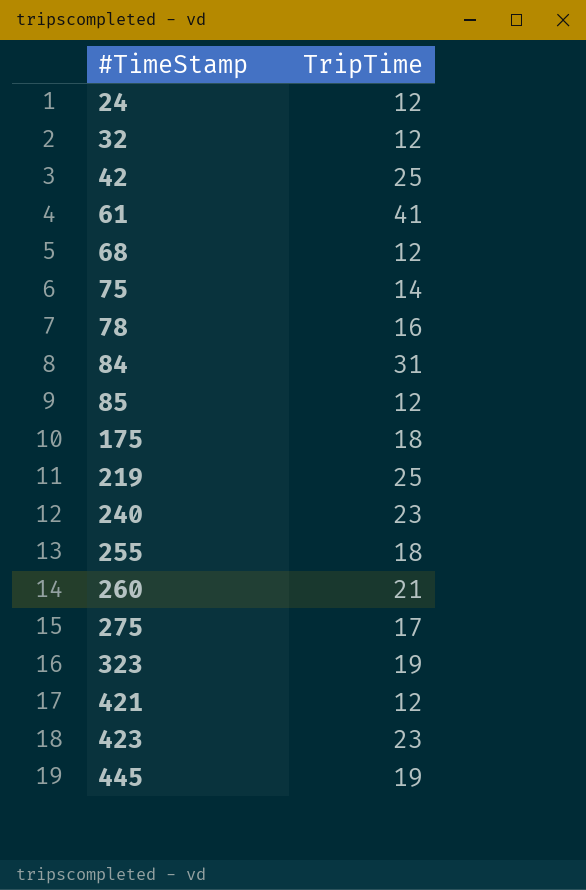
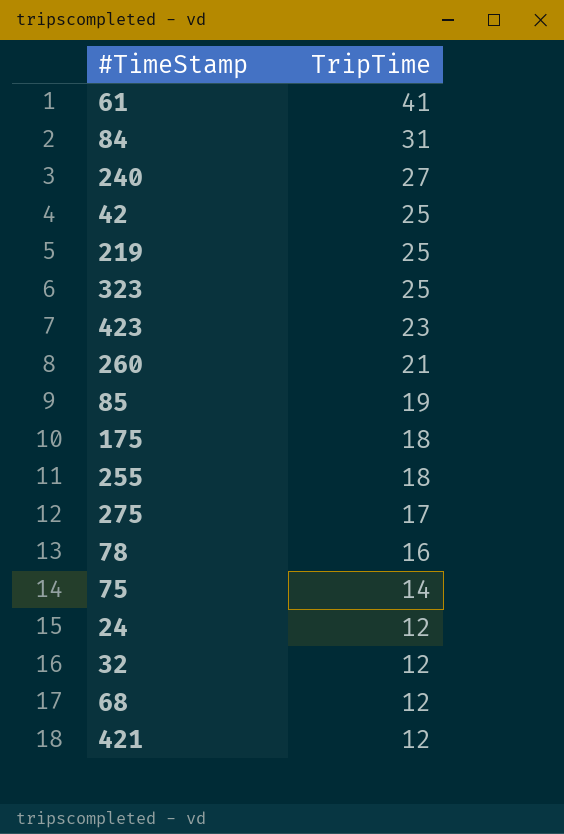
row order: #TimeStamp ascending -> TripTime descending
row 445: 19 -> none
240 | TripTime: 23 -> 27
323 | TripTime: 19 -> 25
85 | TripTime: 12 -> 19

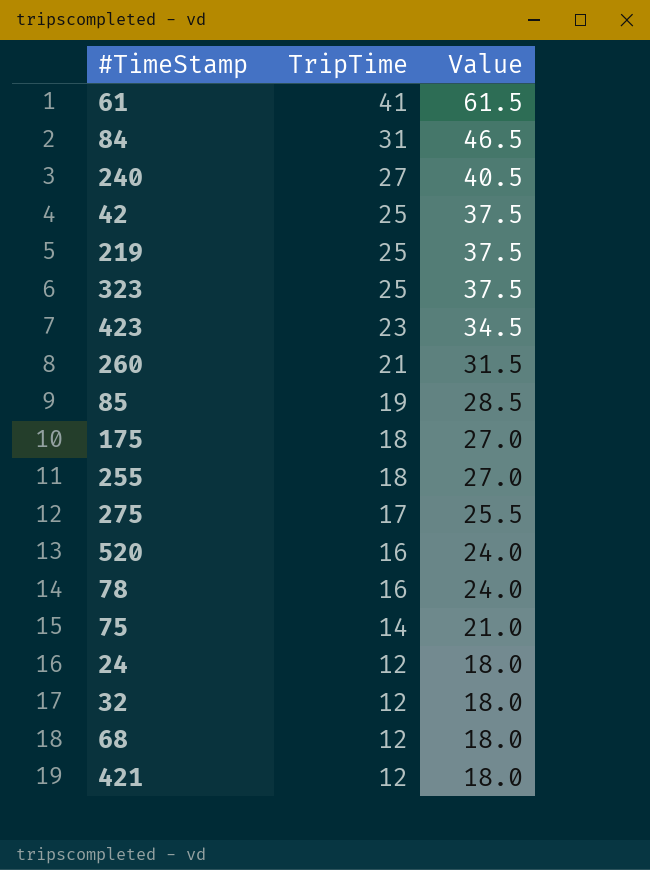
column Value | formula: none -> [TripTime] * 1.5
row 520: none -> 16 | 24.0

